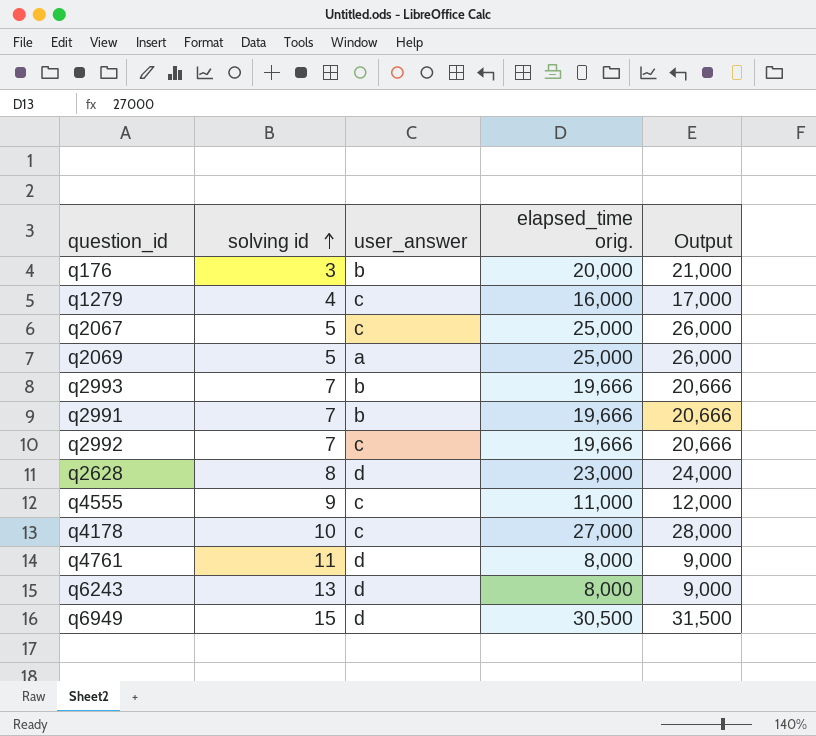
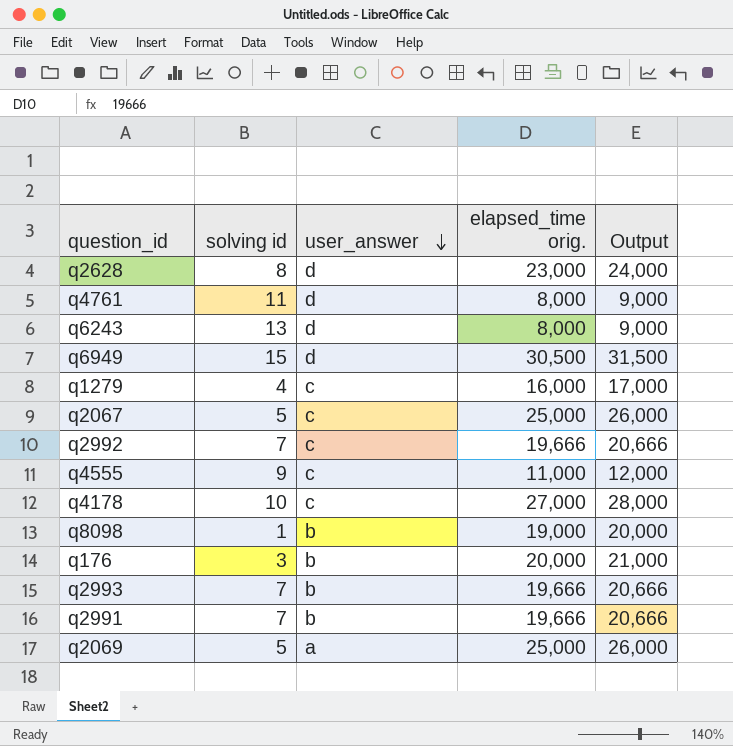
row order: solving id ascending -> user_answer descending
row q8098: none -> 1 | b | 19,000 | 20,000

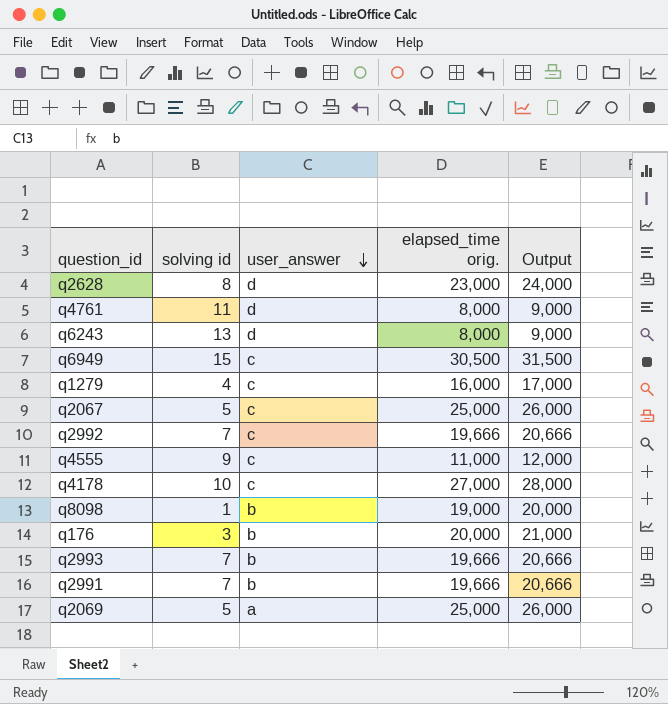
q6949 | user_answer: d -> c

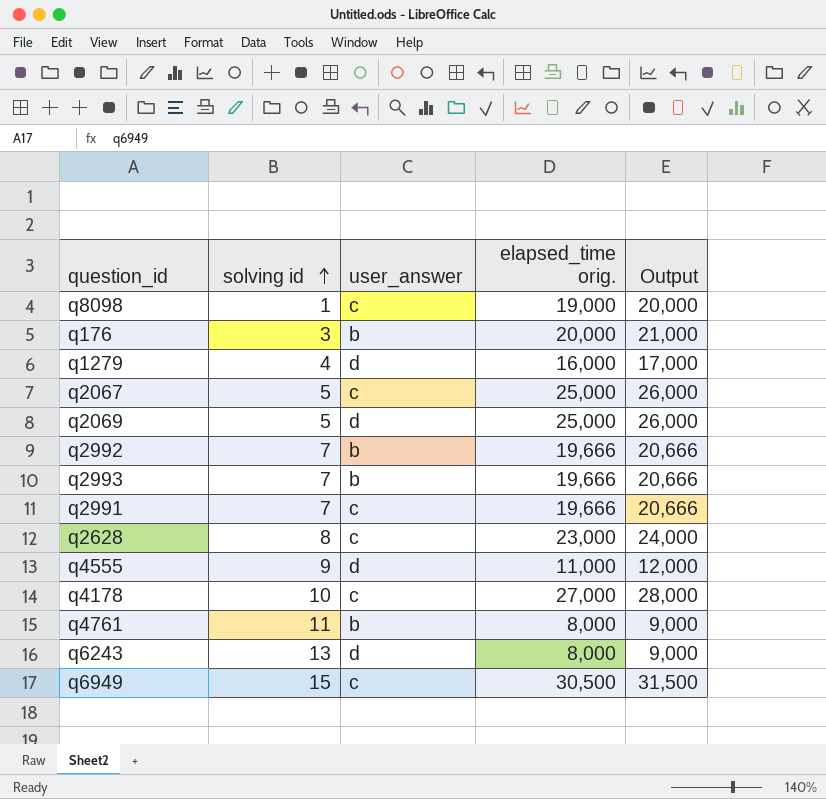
row order: user_answer descending -> solving id ascending
q8098 | user_answer: b -> c
q1279 | user_answer: c -> d
q2069 | user_answer: a -> d
q2992 | user_answer: c -> b
q2991 | user_answer: b -> c
q2628 | user_answer: d -> c
q4555 | user_answer: c -> d
q4761 | user_answer: d -> b

